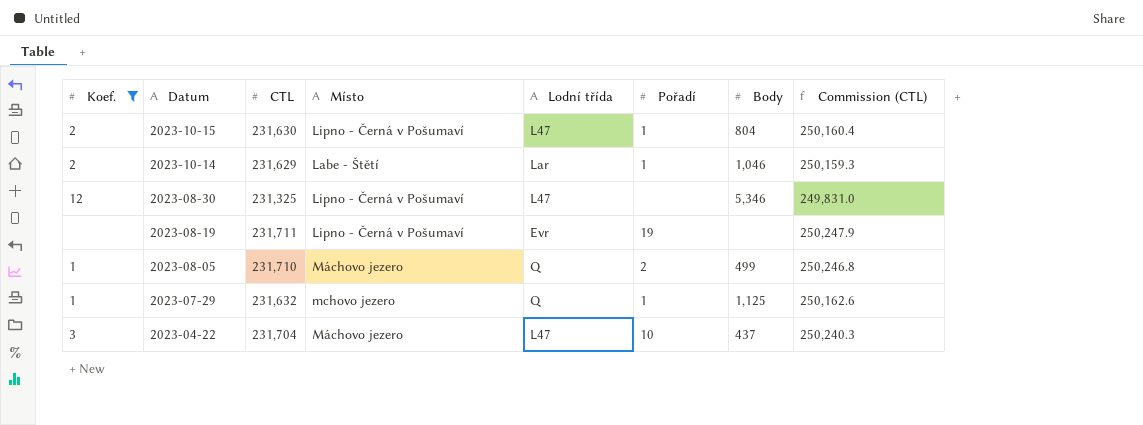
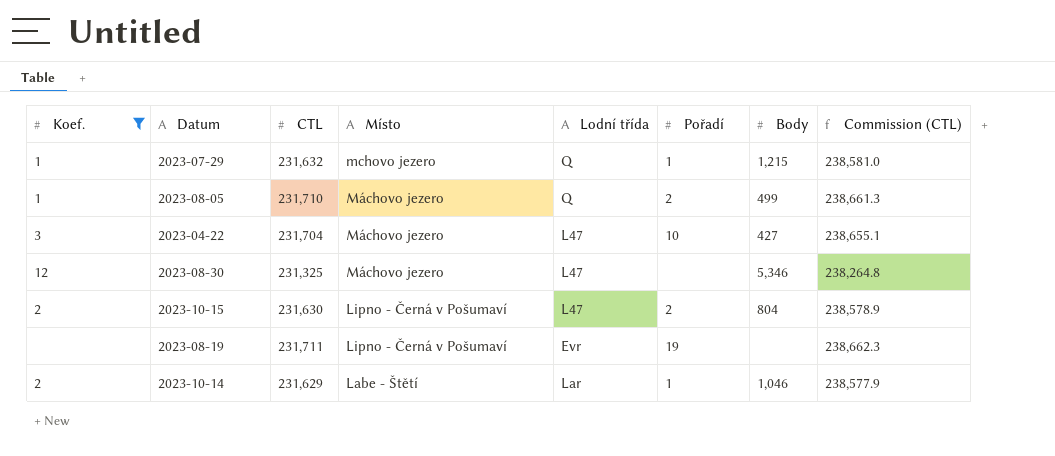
row order: Datum descending -> Místo descending
column Commission (CTL) | formula: [CTL] * 1.08 -> [CTL] * 1.03
2023-07-29 | Body: 1,125 -> 1,215
2023-04-22 | Body: 437 -> 427
2023-08-30 | Místo: Lipno - Černá v Pošumaví -> Máchovo jezero
2023-10-15 | Pořadí: 1 -> 2

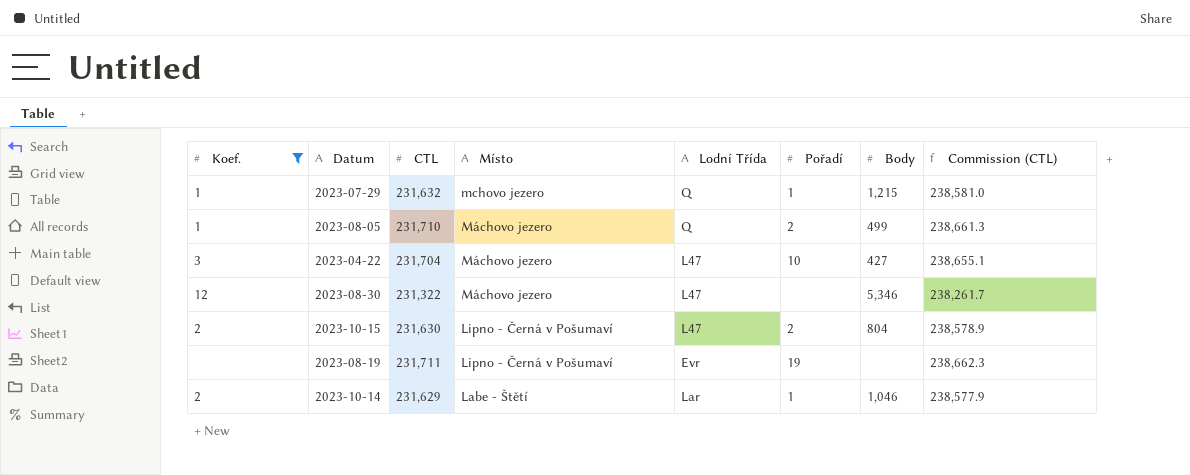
column name: Lodní třída -> Lodní Třída
2023-08-30 | CTL: 231,325 -> 231,322
2023-08-30 | Commission (CTL): 238,264.8 -> 238,261.7

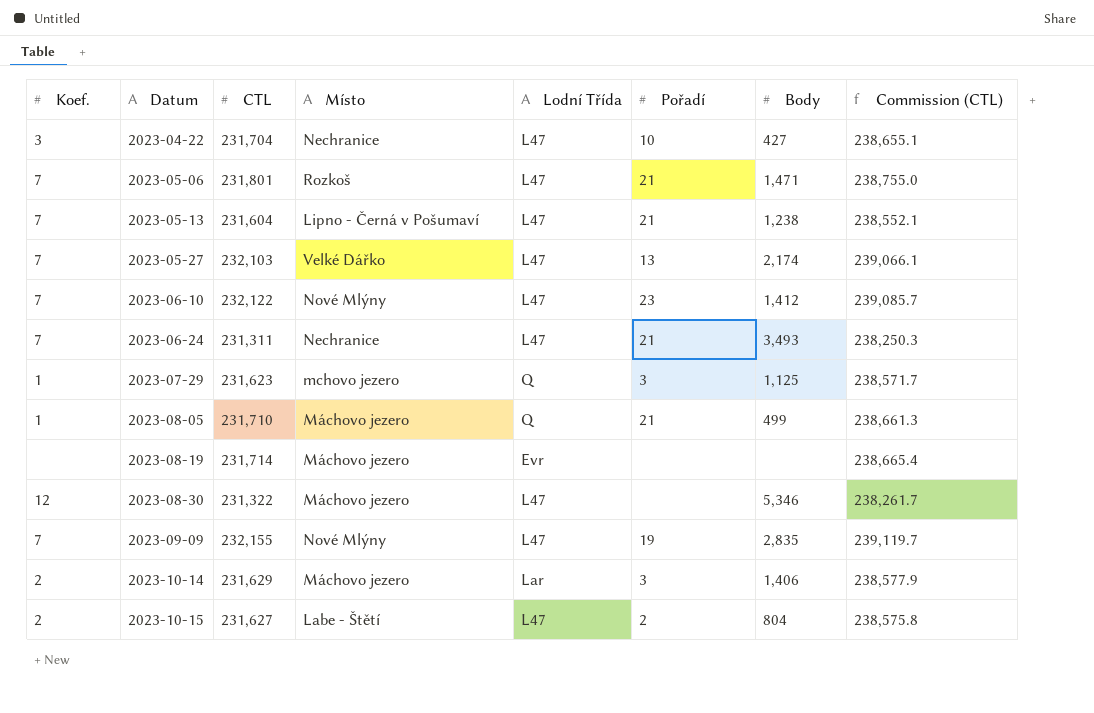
filter: Koef. != 7 -> none
row order: Místo descending -> Datum ascending
2023-04-22 | Místo: Máchovo jezero -> Nechranice
2023-07-29 | CTL: 231,632 -> 231,623
2023-07-29 | Pořadí: 1 -> 3
2023-07-29 | Body: 1,215 -> 1,125
2023-07-29 | Commission (CTL): 238,581.0 -> 238,571.7
2023-08-05 | Pořadí: 2 -> 21
2023-08-19 | CTL: 231,711 -> 231,714
2023-08-19 | Místo: Lipno - Černá v Pošumaví -> Máchovo jezero
2023-08-19 | Pořadí: 19 -> none
2023-08-19 | Commission (CTL): 238,662.3 -> 238,665.4
2023-10-14 | Místo: Labe - Štětí -> Máchovo jezero
2023-10-14 | Pořadí: 1 -> 3
2023-10-14 | Body: 1,046 -> 1,406
2023-10-15 | CTL: 231,630 -> 231,627
2023-10-15 | Místo: Lipno - Černá v Pošumaví -> Labe - Štětí
2023-10-15 | Commission (CTL): 238,578.9 -> 238,575.8

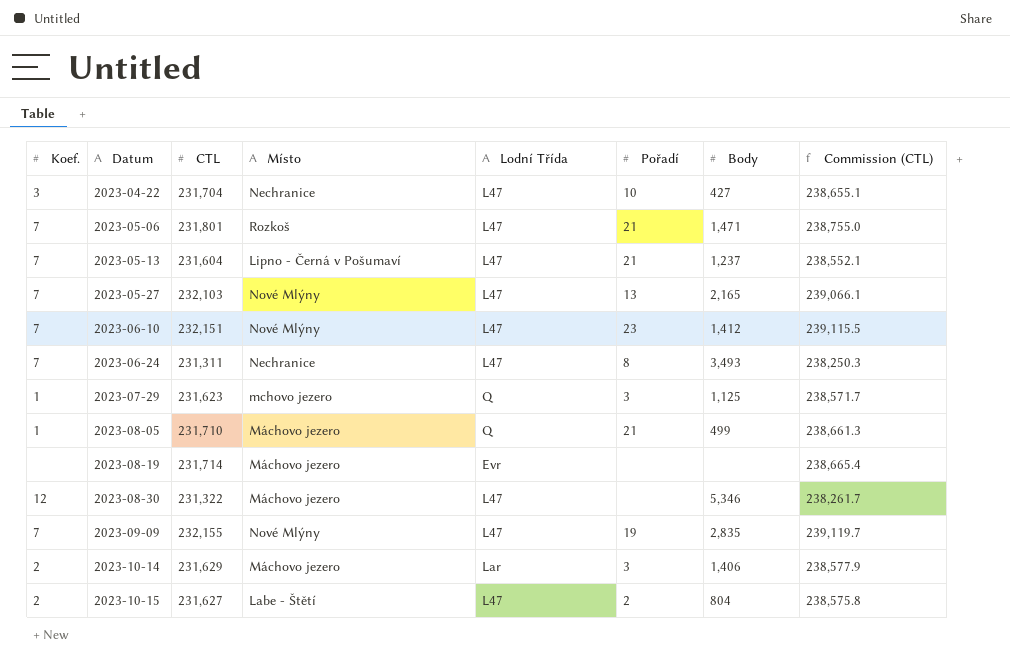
2023-05-13 | Body: 1,238 -> 1,237
2023-05-27 | Místo: Velké Dářko -> Nové Mlýny
2023-05-27 | Body: 2,174 -> 2,165
2023-06-10 | CTL: 232,122 -> 232,151
2023-06-10 | Commission (CTL): 239,085.7 -> 239,115.5
2023-06-24 | Pořadí: 21 -> 8

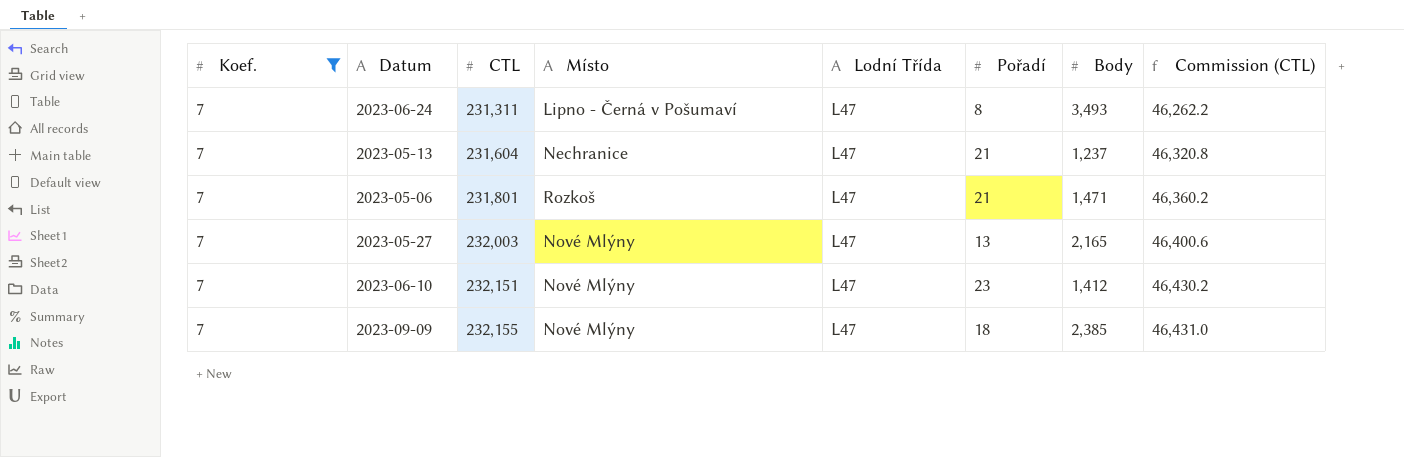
filter: none -> Koef. = 7
row order: Datum ascending -> CTL ascending
column Commission (CTL) | formula: [CTL] * 1.03 -> [CTL] * 0.2
2023-06-24 | Místo: Nechranice -> Lipno - Černá v Pošumaví
2023-05-13 | Místo: Lipno - Černá v Pošumaví -> Nechranice
2023-05-27 | CTL: 232,103 -> 232,003
2023-09-09 | Pořadí: 19 -> 18
2023-09-09 | Body: 2,835 -> 2,385

